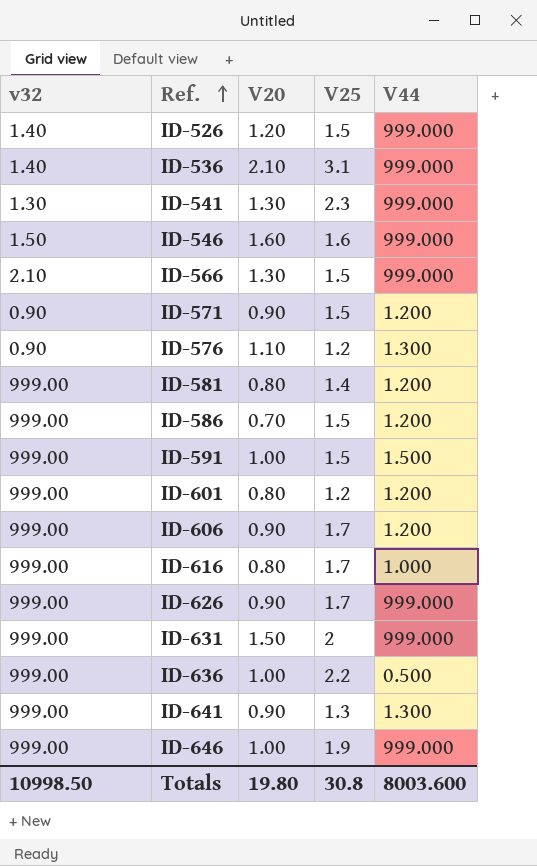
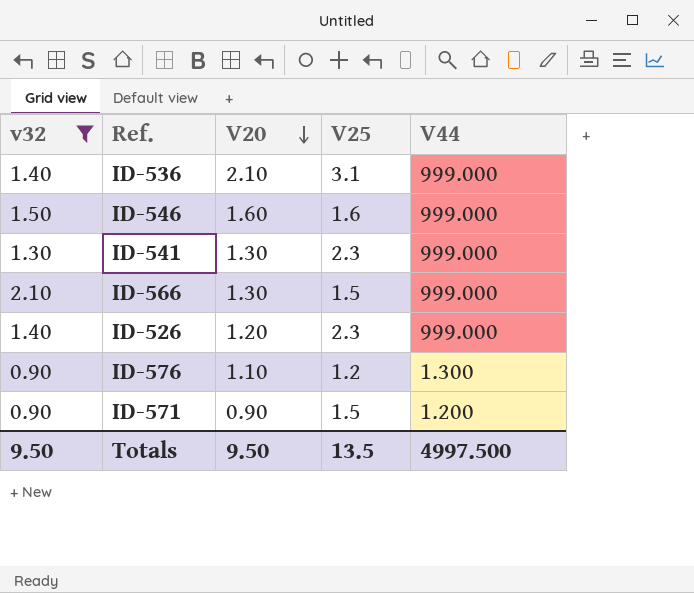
filter: none -> v32 != 999.00
row order: Ref. ascending -> V20 descending
ID-526 | V25: 1.5 -> 2.3
Totals | v32: 10998.50 -> 9.50
Totals | V20: 19.80 -> 9.50
Totals | V25: 30.8 -> 13.5
Totals | V44: 8003.600 -> 4997.500

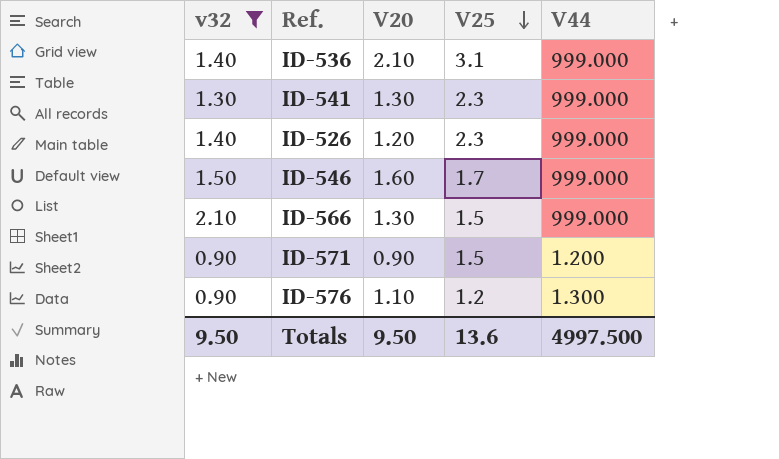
row order: V20 descending -> V25 descending
ID-546 | V25: 1.6 -> 1.7
Totals | V25: 13.5 -> 13.6

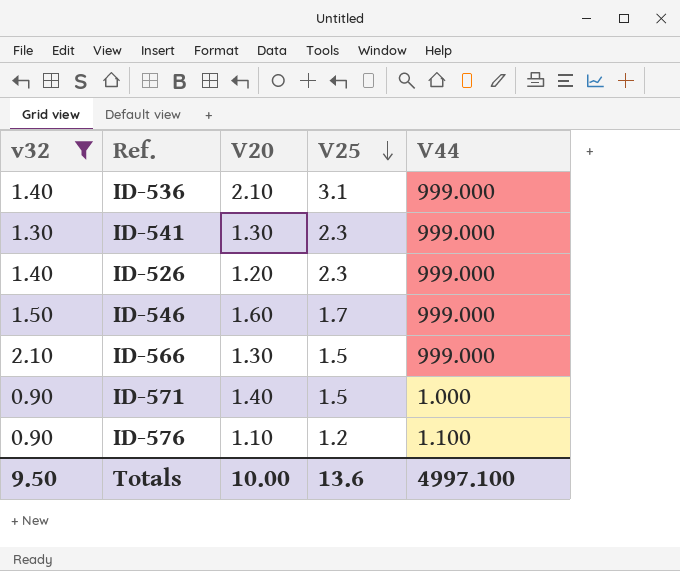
ID-571 | V20: 0.90 -> 1.40
ID-571 | V44: 1.200 -> 1.000
ID-576 | V44: 1.300 -> 1.100
Totals | V20: 9.50 -> 10.00
Totals | V44: 4997.500 -> 4997.100

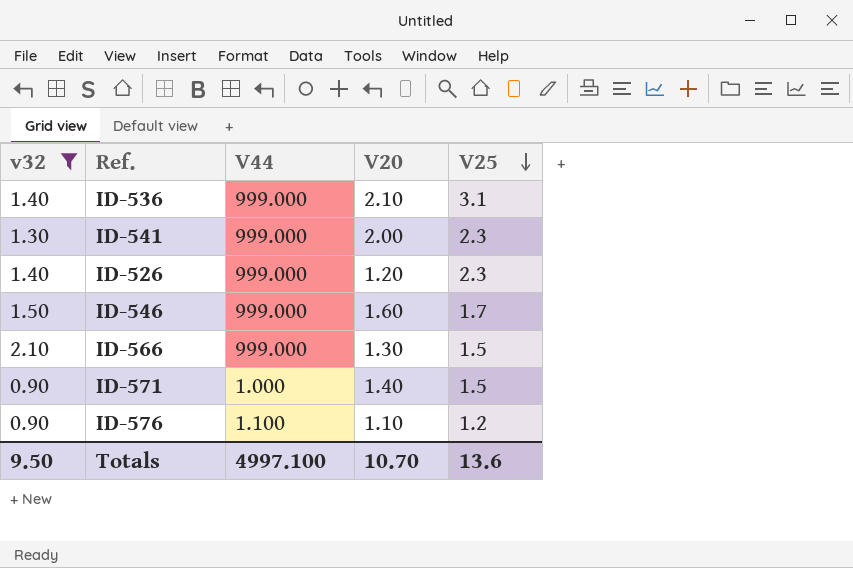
column V44 | position: 5 -> 3
ID-541 | V20: 1.30 -> 2.00
Totals | V20: 10.00 -> 10.70

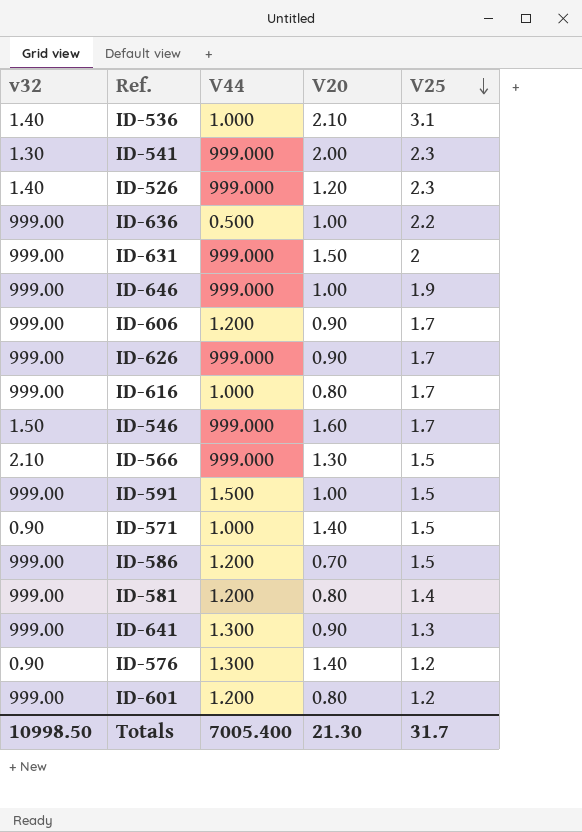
filter: v32 != 999.00 -> none
ID-536 | V44: 999.000 -> 1.000
ID-576 | V44: 1.100 -> 1.300
ID-576 | V20: 1.10 -> 1.40
Totals | v32: 9.50 -> 10998.50
Totals | V44: 4997.100 -> 7005.400
Totals | V20: 10.70 -> 21.30
Totals | V25: 13.6 -> 31.7

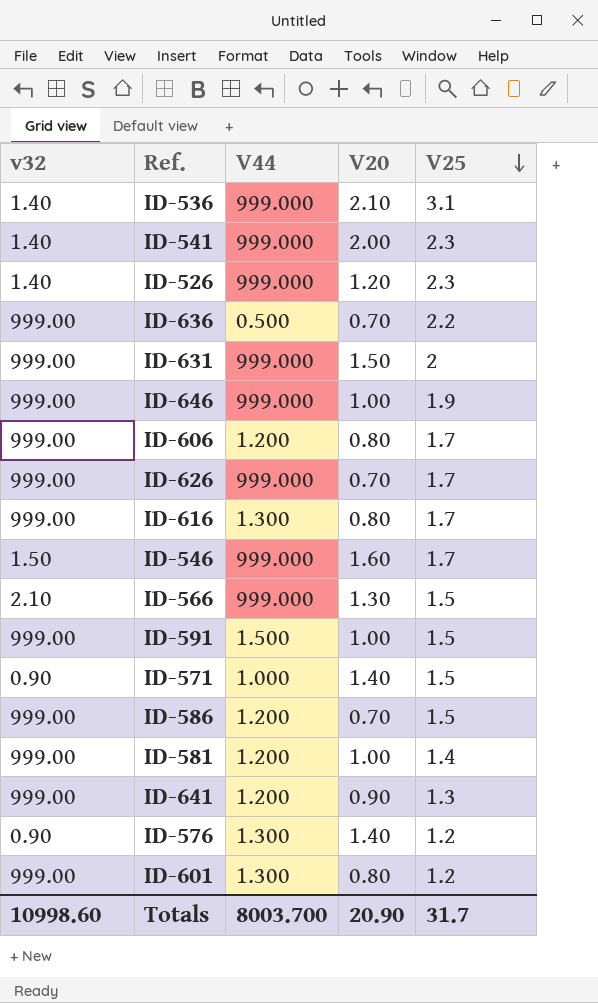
ID-536 | V44: 1.000 -> 999.000
ID-541 | v32: 1.30 -> 1.40
ID-636 | V20: 1.00 -> 0.70
ID-606 | V20: 0.90 -> 0.80
ID-626 | V20: 0.90 -> 0.70
ID-616 | V44: 1.000 -> 1.300
ID-581 | V20: 0.80 -> 1.00
ID-641 | V44: 1.300 -> 1.200
ID-601 | V44: 1.200 -> 1.300
Totals | v32: 10998.50 -> 10998.60
Totals | V44: 7005.400 -> 8003.700
Totals | V20: 21.30 -> 20.90

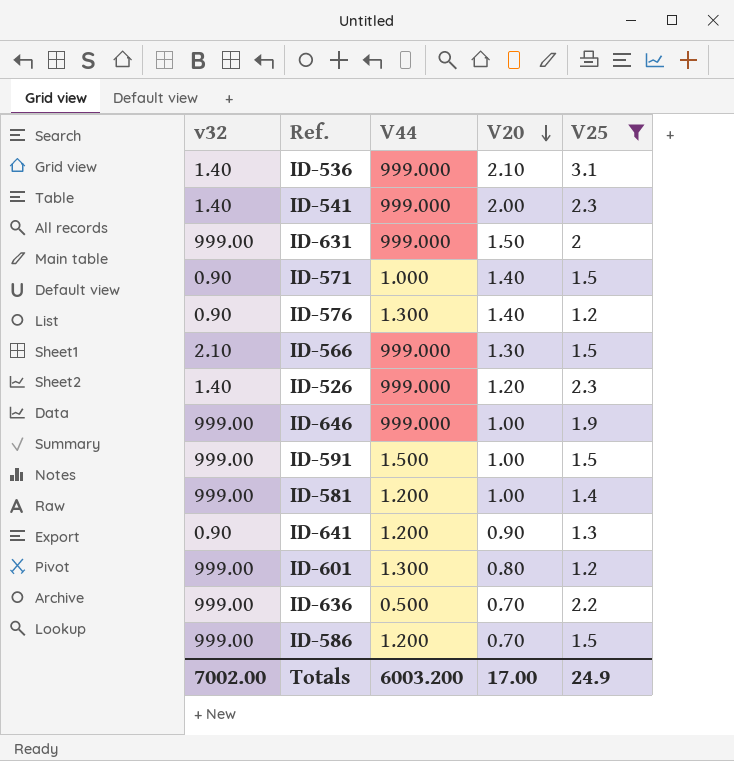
filter: none -> V25 != 1.7
row order: V25 descending -> V20 descending
ID-641 | v32: 999.00 -> 0.90
Totals | v32: 10998.60 -> 7002.00
Totals | V44: 8003.700 -> 6003.200
Totals | V20: 20.90 -> 17.00
Totals | V25: 31.7 -> 24.9

